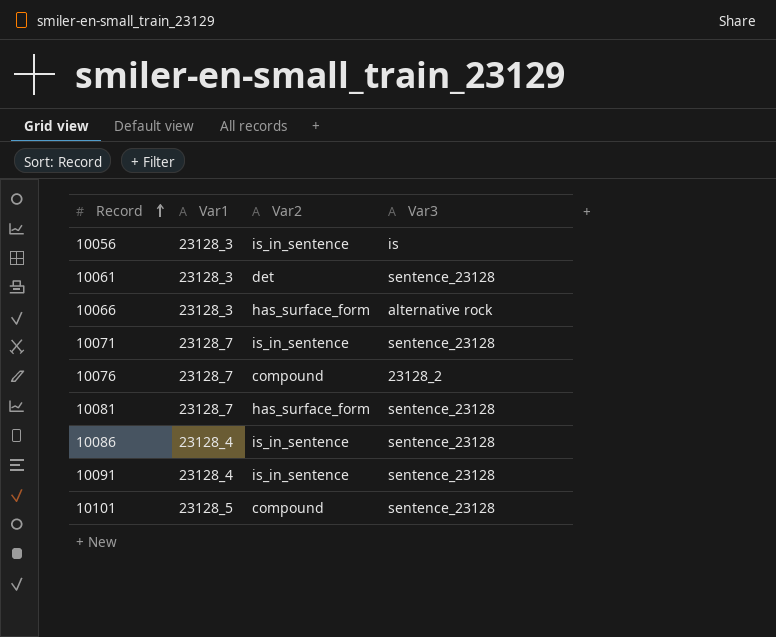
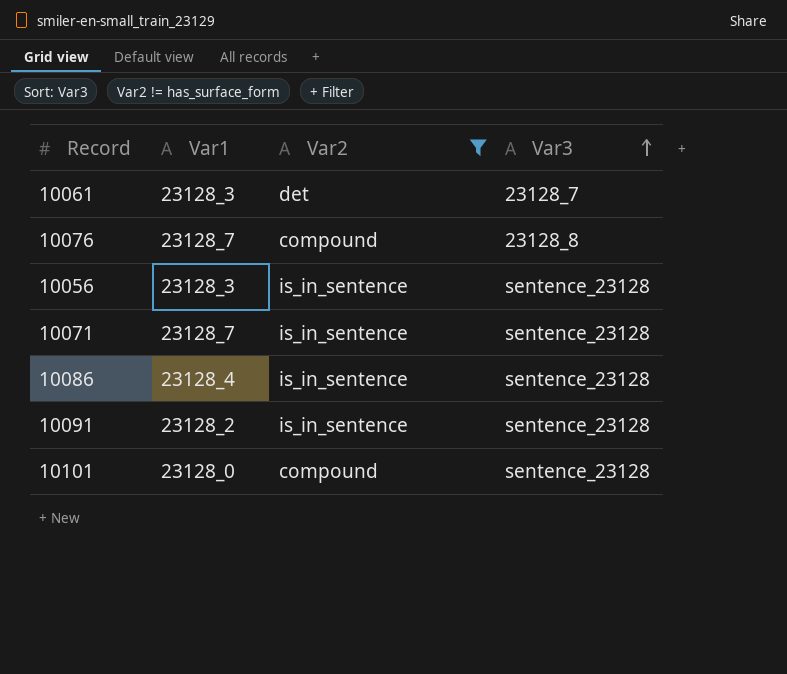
filter: none -> Var2 != has_surface_form
row order: Record ascending -> Var3 ascending
10061 | Var3: sentence_23128 -> 23128_7
10076 | Var3: 23128_2 -> 23128_8
10056 | Var3: is -> sentence_23128
10091 | Var1: 23128_4 -> 23128_2
10101 | Var1: 23128_5 -> 23128_0

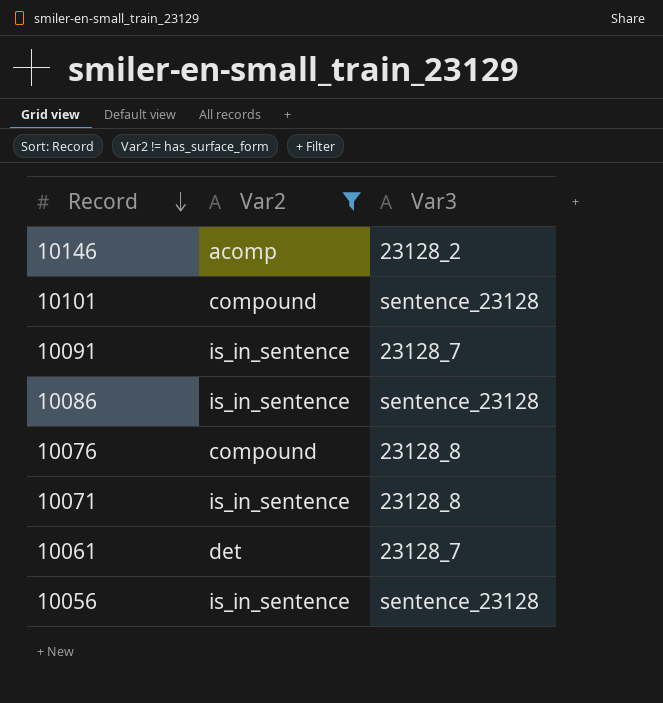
row order: Var3 ascending -> Record descending
column Var1 | position: 2 -> none
row 10146: none -> acomp | 23128_2
10091 | Var3: sentence_23128 -> 23128_7
10071 | Var3: sentence_23128 -> 23128_8

